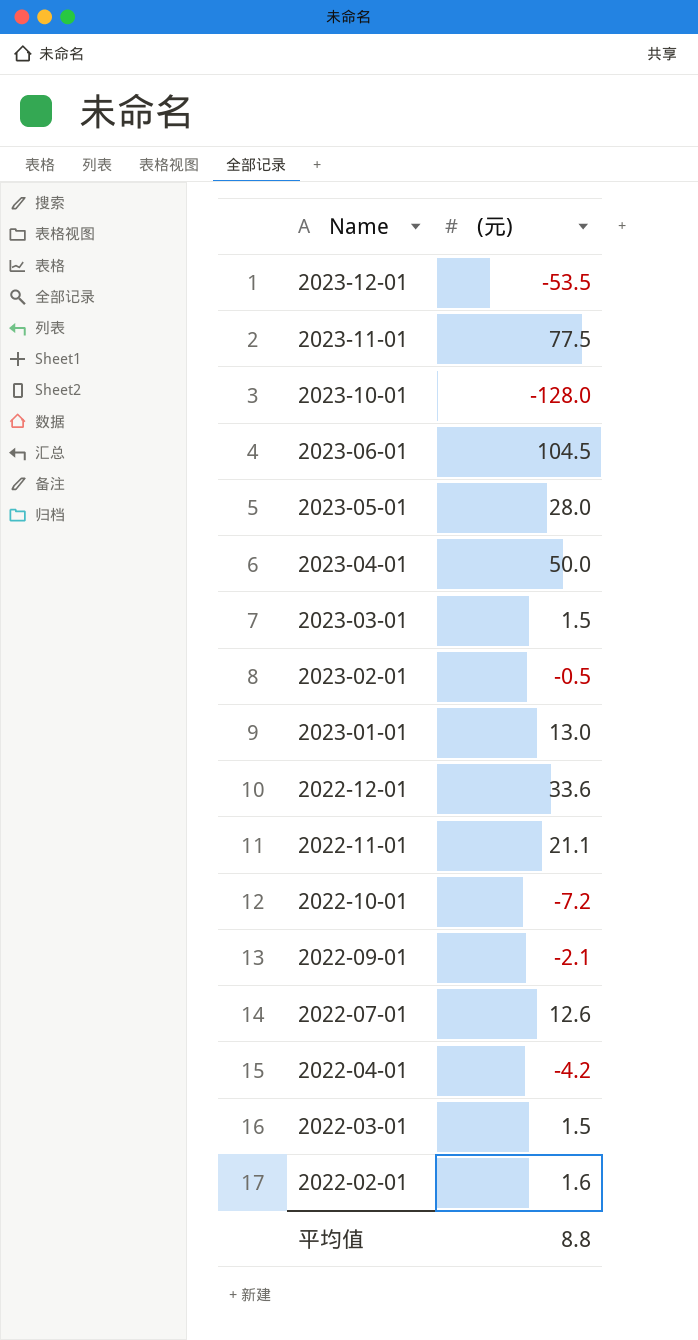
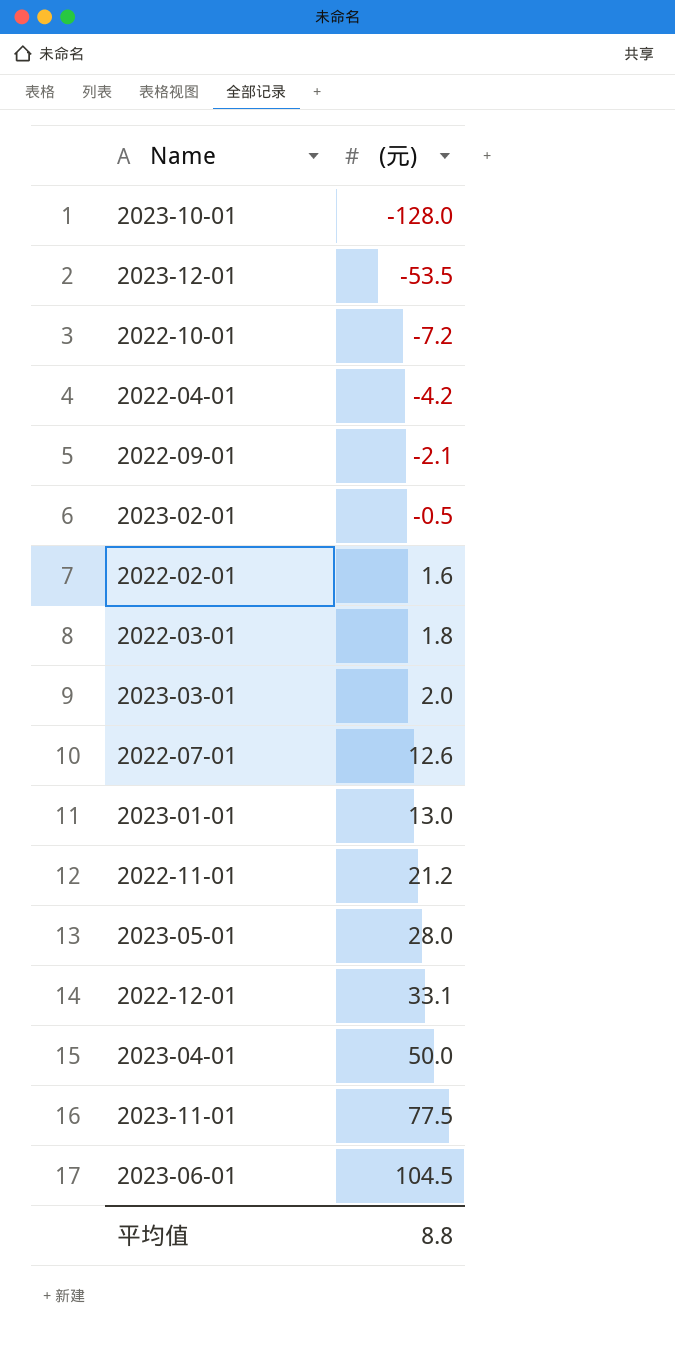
row order: Name descending -> (元) ascending
2022-03-01 | (元): 1.5 -> 1.8
2023-03-01 | (元): 1.5 -> 2.0
2022-11-01 | (元): 21.1 -> 21.2
2022-12-01 | (元): 33.6 -> 33.1

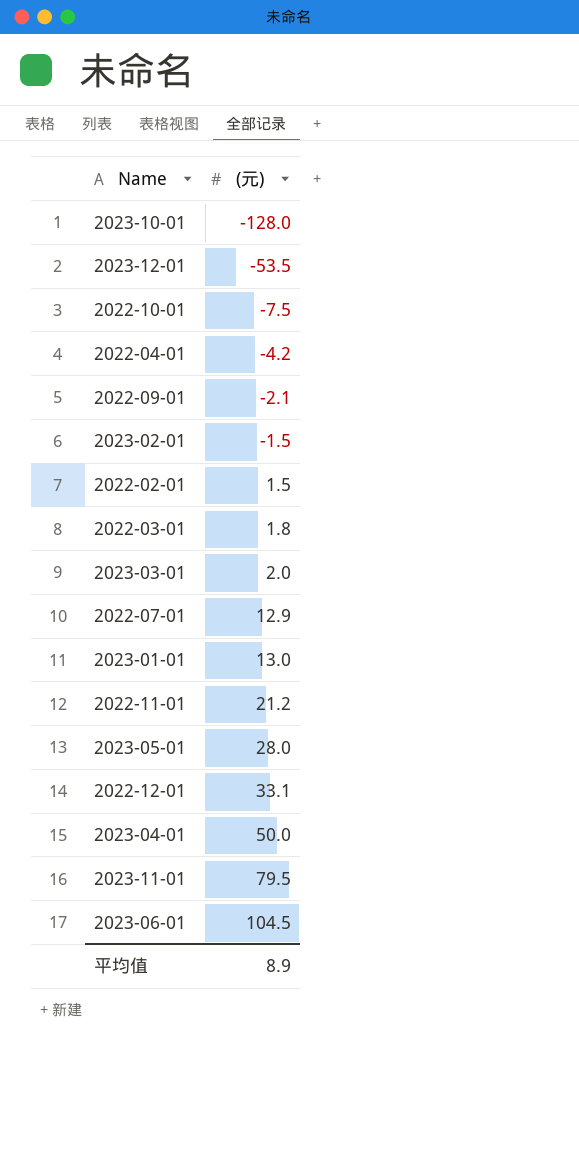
2022-10-01 | (元): -7.2 -> -7.5
2023-02-01 | (元): -0.5 -> -1.5
2022-02-01 | (元): 1.6 -> 1.5
2022-07-01 | (元): 12.6 -> 12.9
2023-11-01 | (元): 77.5 -> 79.5
平均值 | (元): 8.8 -> 8.9

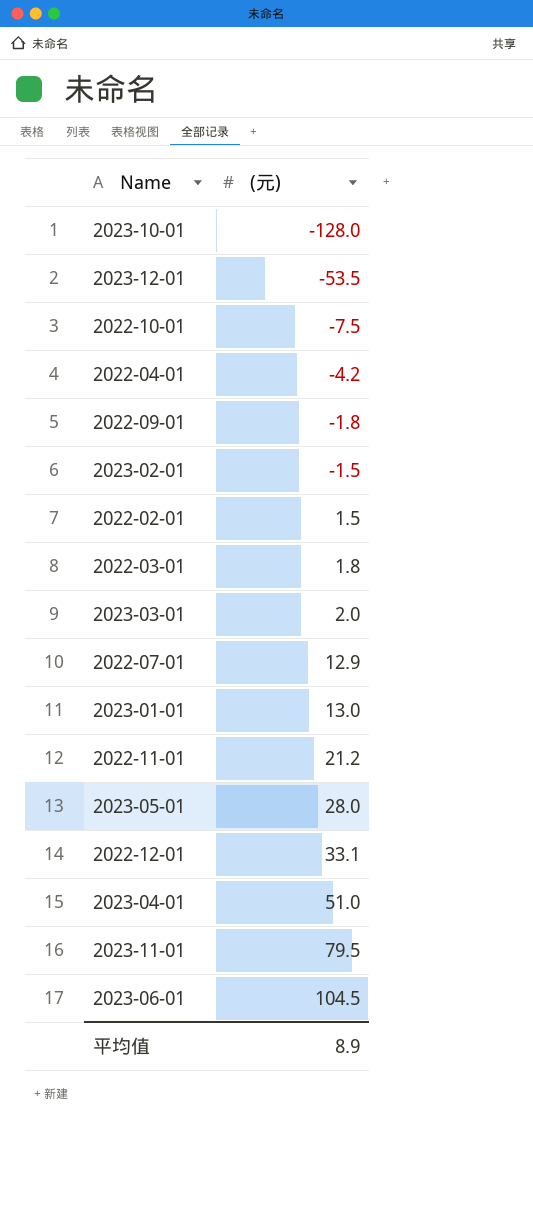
2022-09-01 | (元): -2.1 -> -1.8
2023-04-01 | (元): 50.0 -> 51.0

